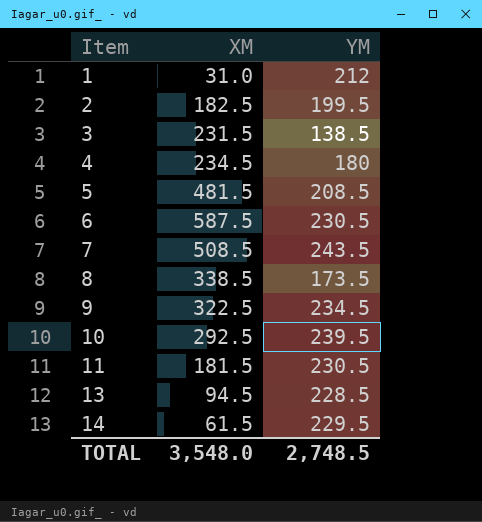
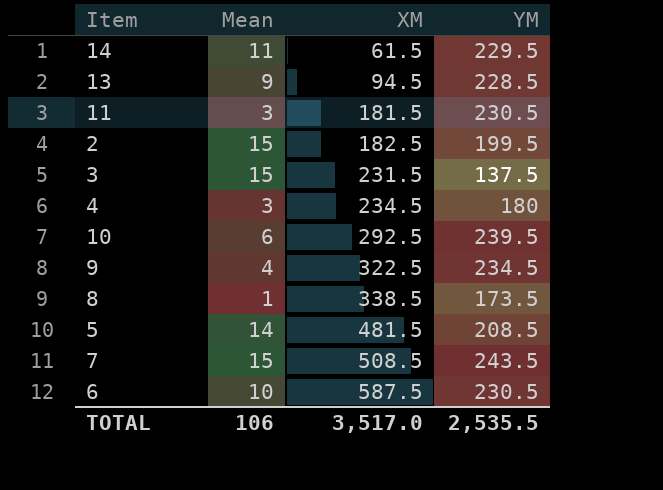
row order: Item ascending -> XM ascending
column Mean | position: none -> 2
row 1: 31.0 | 212 -> none
3 | YM: 138.5 -> 137.5
TOTAL | XM: 3,548.0 -> 3,517.0
TOTAL | YM: 2,748.5 -> 2,535.5

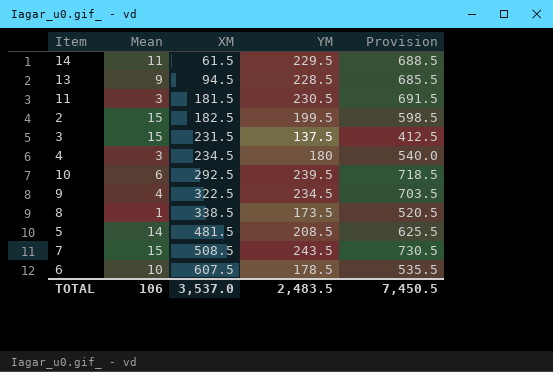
column Provision | formula: none -> [YM] * 3
6 | XM: 587.5 -> 607.5
6 | YM: 230.5 -> 178.5
TOTAL | XM: 3,517.0 -> 3,537.0
TOTAL | YM: 2,535.5 -> 2,483.5

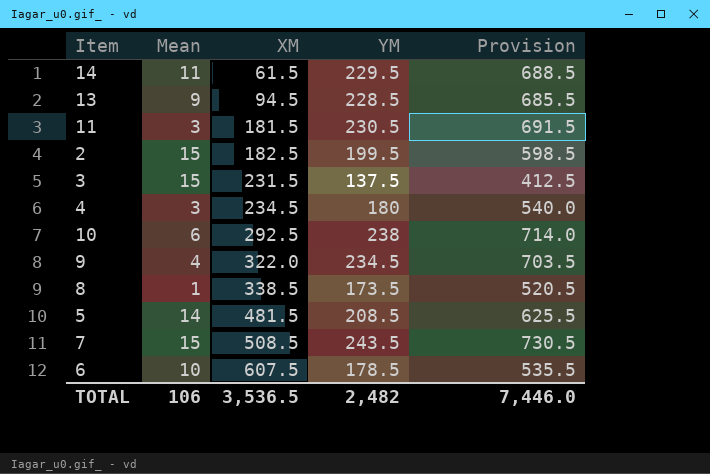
10 | YM: 239.5 -> 238
10 | Provision: 718.5 -> 714.0
9 | XM: 322.5 -> 322.0
TOTAL | XM: 3,537.0 -> 3,536.5
TOTAL | YM: 2,483.5 -> 2,482
TOTAL | Provision: 7,450.5 -> 7,446.0

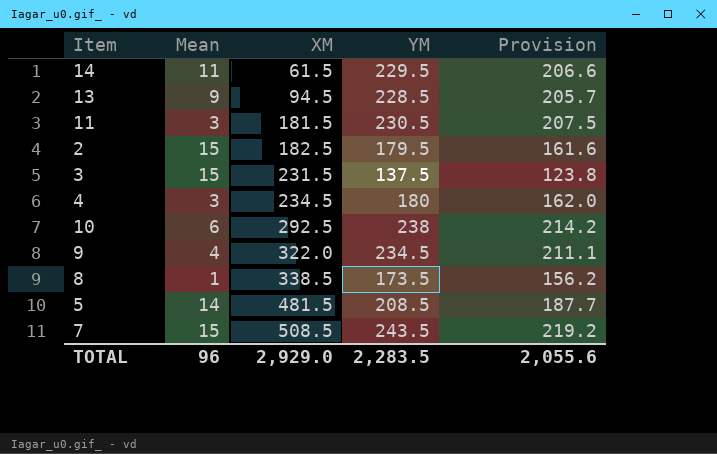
column Provision | formula: [YM] * 3 -> [YM] * 0.9
row 6: 10 | 607.5 | 178.5 | 535.5 -> none
2 | YM: 199.5 -> 179.5
TOTAL | Mean: 106 -> 96
TOTAL | XM: 3,536.5 -> 2,929.0
TOTAL | YM: 2,482 -> 2,283.5
TOTAL | Provision: 7,446.0 -> 2,055.6

